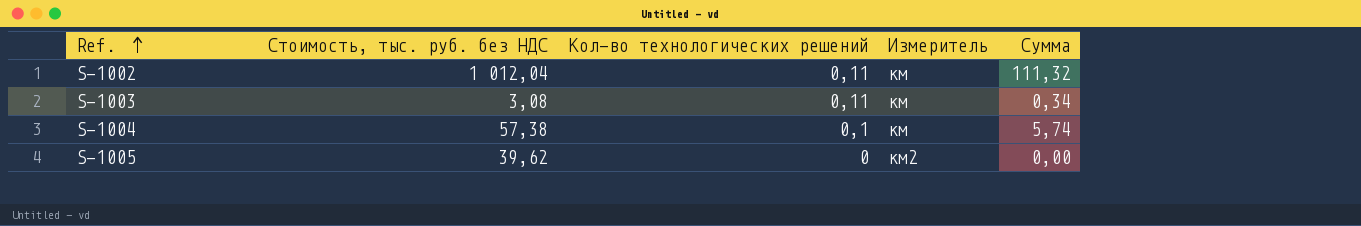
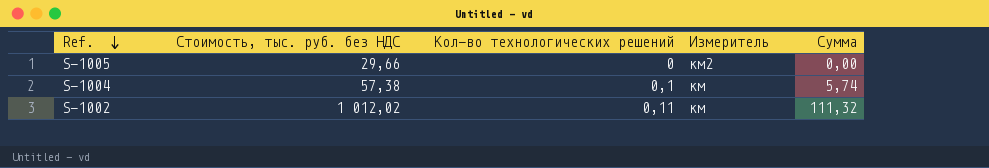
row order: Ref. ascending -> Ref. descending
row S-1003: 3,08 | 0,11 | км | 0,34 -> none
S-1005 | Стоимость, тыс. руб. без НДС: 39,62 -> 29,66
S-1002 | Стоимость, тыс. руб. без НДС: 1 012,04 -> 1 012,02

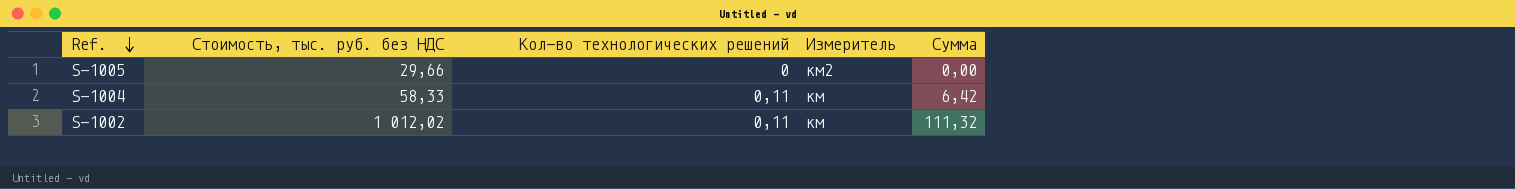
S-1004 | Стоимость, тыс. руб. без НДС: 57,38 -> 58,33
S-1004 | Кол-во технологических решений: 0,1 -> 0,11
S-1004 | Сумма: 5,74 -> 6,42

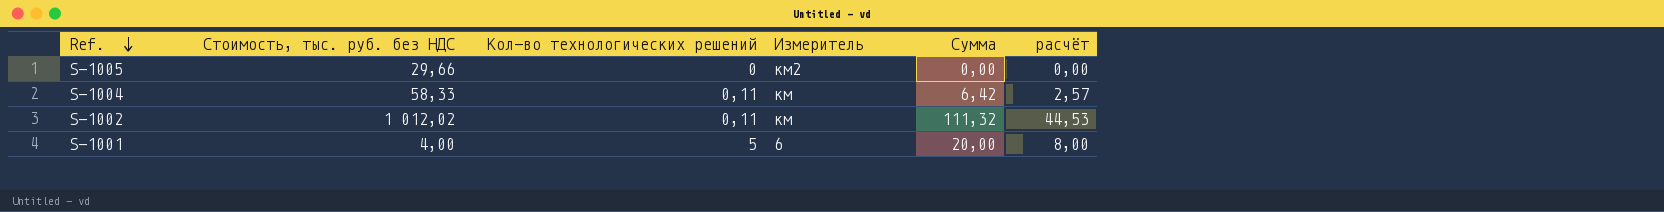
column расчёт | formula: none -> [Сумма] * 0,4
row S-1001: none -> 4,00 | 5 | 6 | 20,00 | 8,00

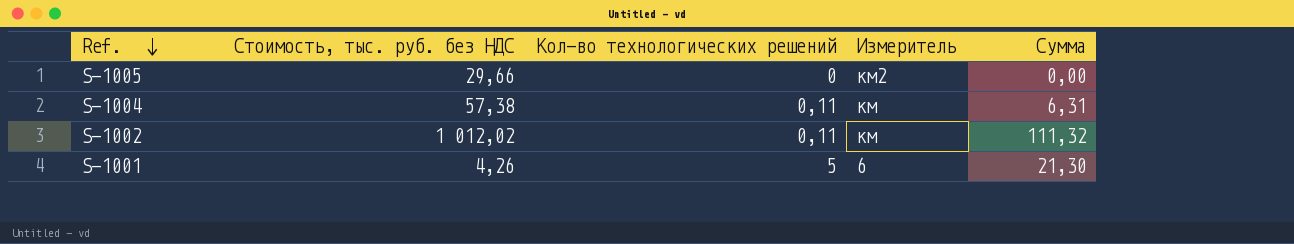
column расчёт | formula: [Сумма] * 0,4 -> none
S-1004 | Стоимость, тыс. руб. без НДС: 58,33 -> 57,38
S-1004 | Сумма: 6,42 -> 6,31
S-1001 | Стоимость, тыс. руб. без НДС: 4,00 -> 4,26
S-1001 | Сумма: 20,00 -> 21,30

